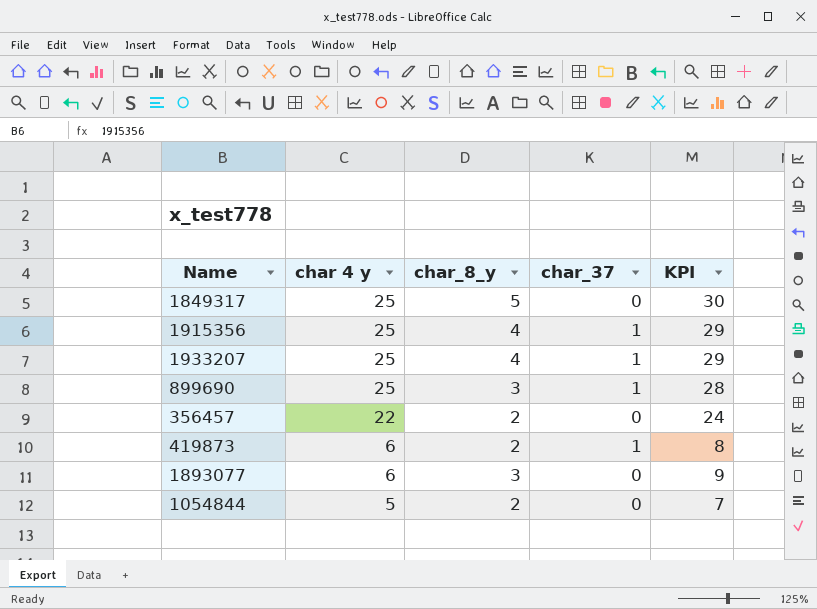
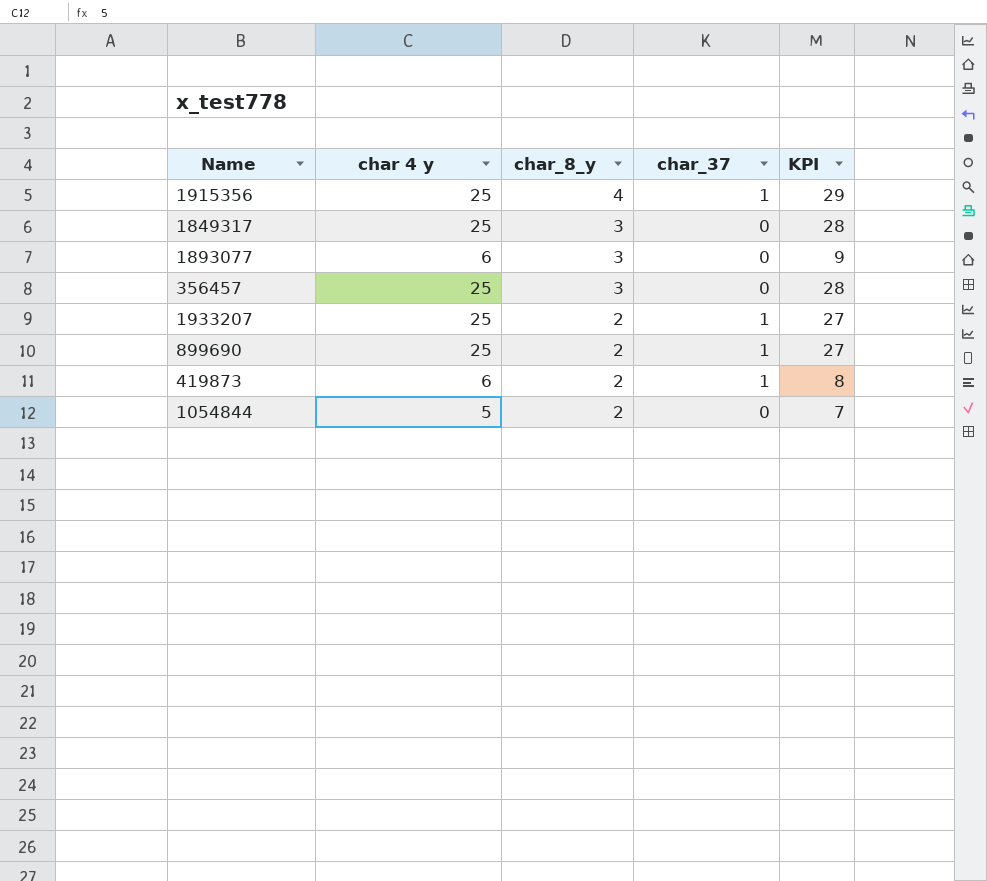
row order: char 4 y descending -> char_8_y descending
1849317 | char_8_y: 5 -> 3
1849317 | KPI: 30 -> 28
356457 | char 4 y: 22 -> 25
356457 | char_8_y: 2 -> 3
356457 | KPI: 24 -> 28
1933207 | char_8_y: 4 -> 2
1933207 | KPI: 29 -> 27
899690 | char_8_y: 3 -> 2
899690 | KPI: 28 -> 27

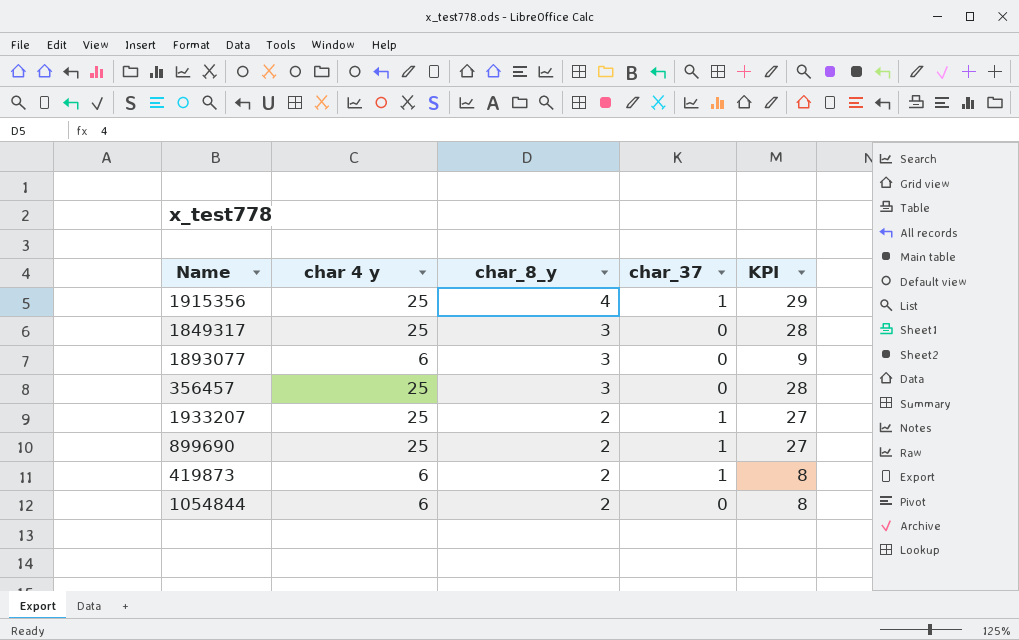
1054844 | char 4 y: 5 -> 6
1054844 | KPI: 7 -> 8

